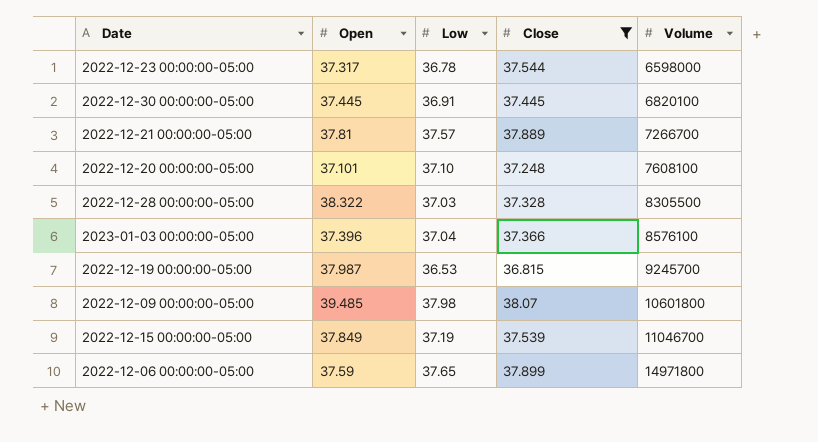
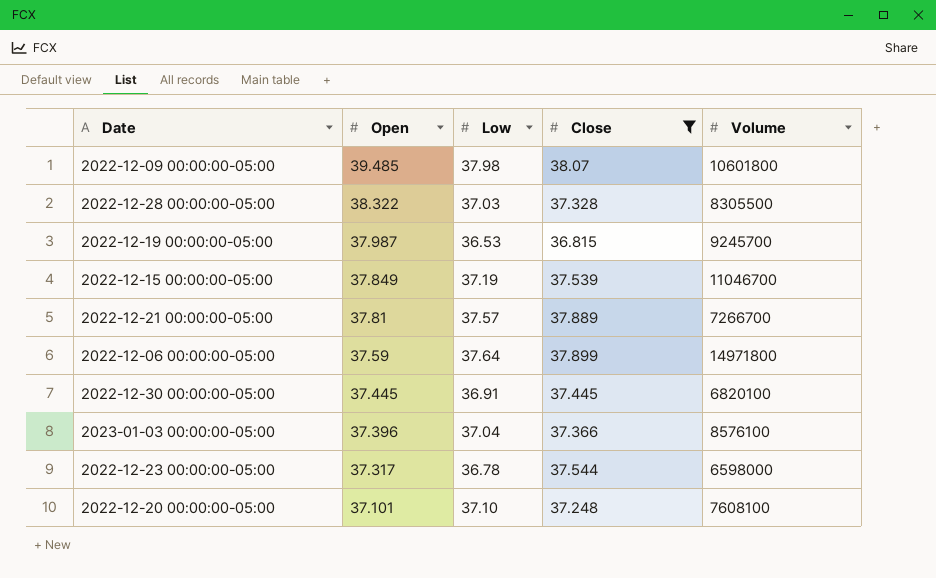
row order: Volume ascending -> Open descending
2022-12-06 00:00:00-05:00 | Low: 37.65 -> 37.64

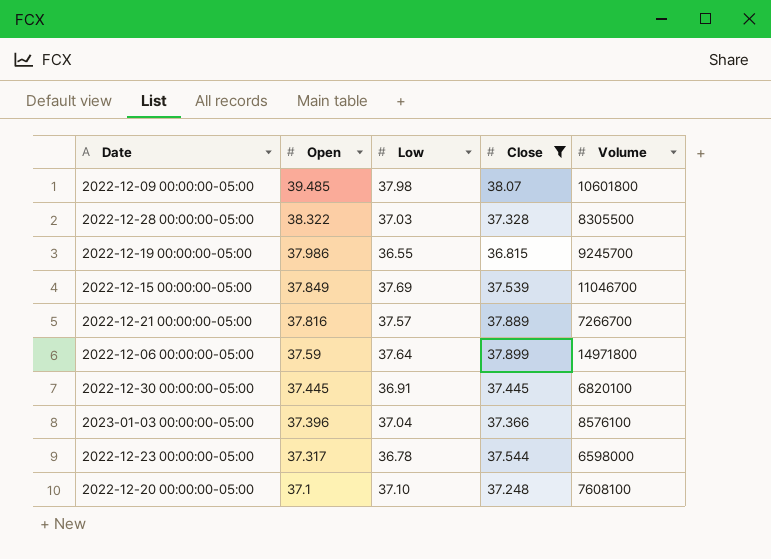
2022-12-19 00:00:00-05:00 | Open: 37.987 -> 37.986
2022-12-19 00:00:00-05:00 | Low: 36.53 -> 36.55
2022-12-15 00:00:00-05:00 | Low: 37.19 -> 37.69
2022-12-21 00:00:00-05:00 | Open: 37.81 -> 37.816
2022-12-20 00:00:00-05:00 | Open: 37.101 -> 37.1

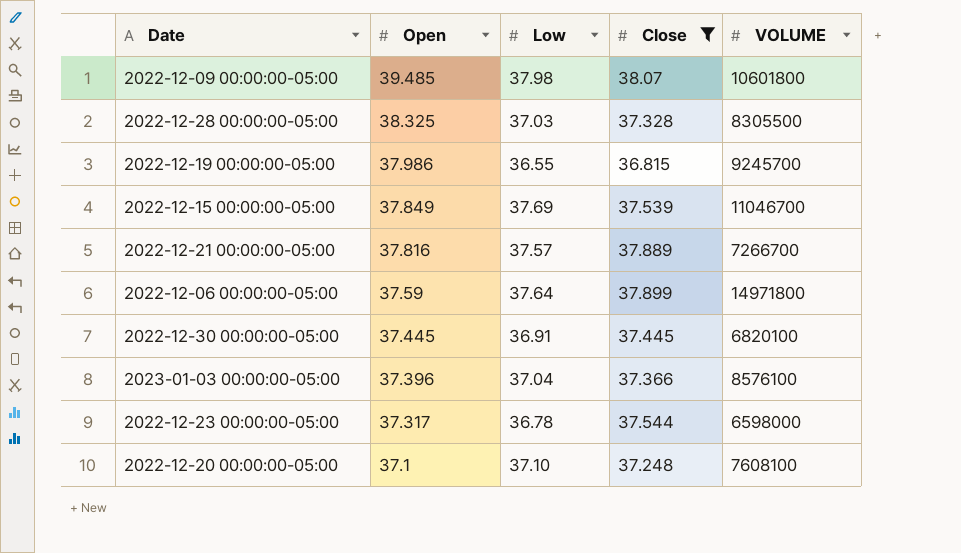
column name: Volume -> VOLUME
2022-12-28 00:00:00-05:00 | Open: 38.322 -> 38.325

